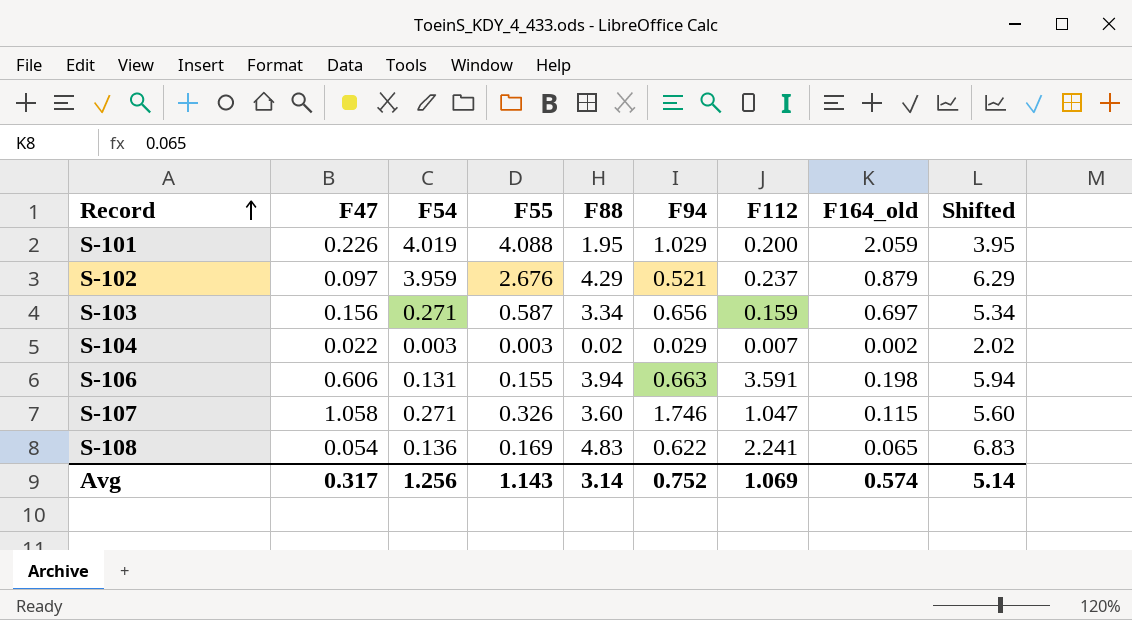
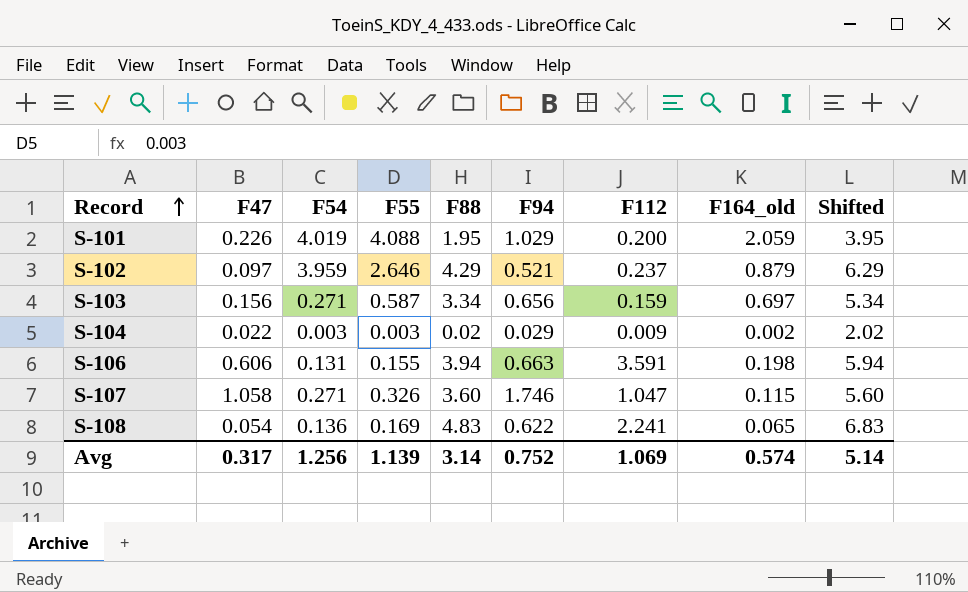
S-102 | F55: 2.676 -> 2.646
S-104 | F112: 0.007 -> 0.009
Avg | F55: 1.143 -> 1.139

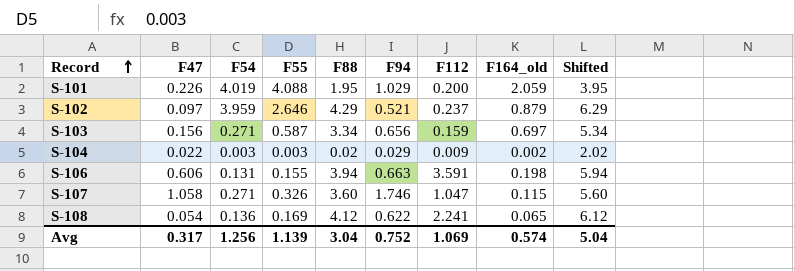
S-108 | F88: 4.83 -> 4.12
S-108 | Shifted: 6.83 -> 6.12
Avg | F88: 3.14 -> 3.04
Avg | Shifted: 5.14 -> 5.04

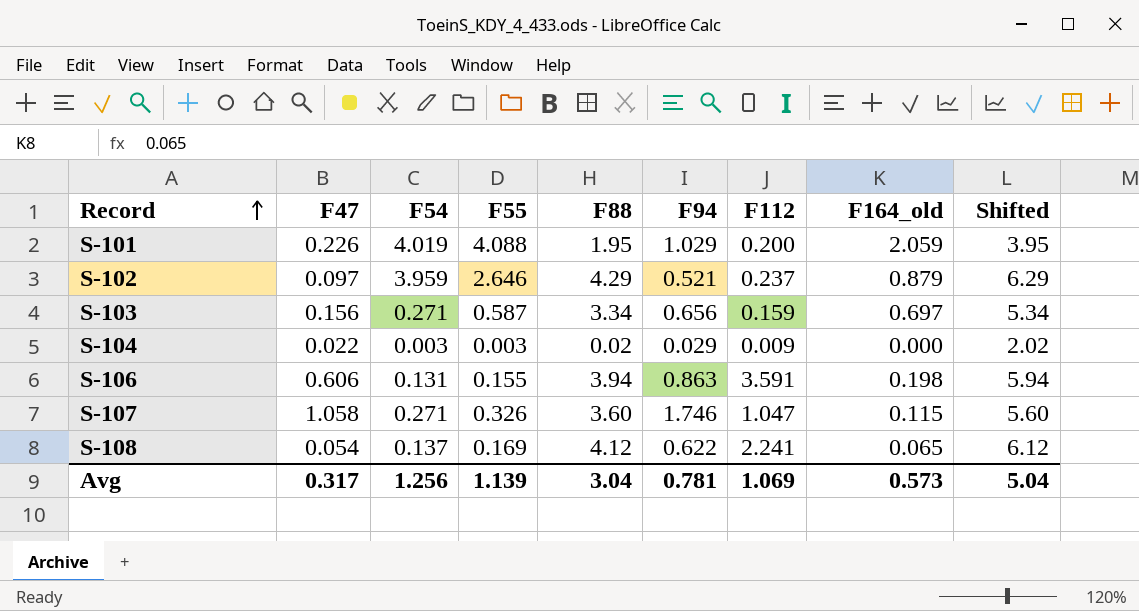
S-104 | F164_old: 0.002 -> 0.000
S-106 | F94: 0.663 -> 0.863
S-108 | F54: 0.136 -> 0.137
Avg | F94: 0.752 -> 0.781
Avg | F164_old: 0.574 -> 0.573

